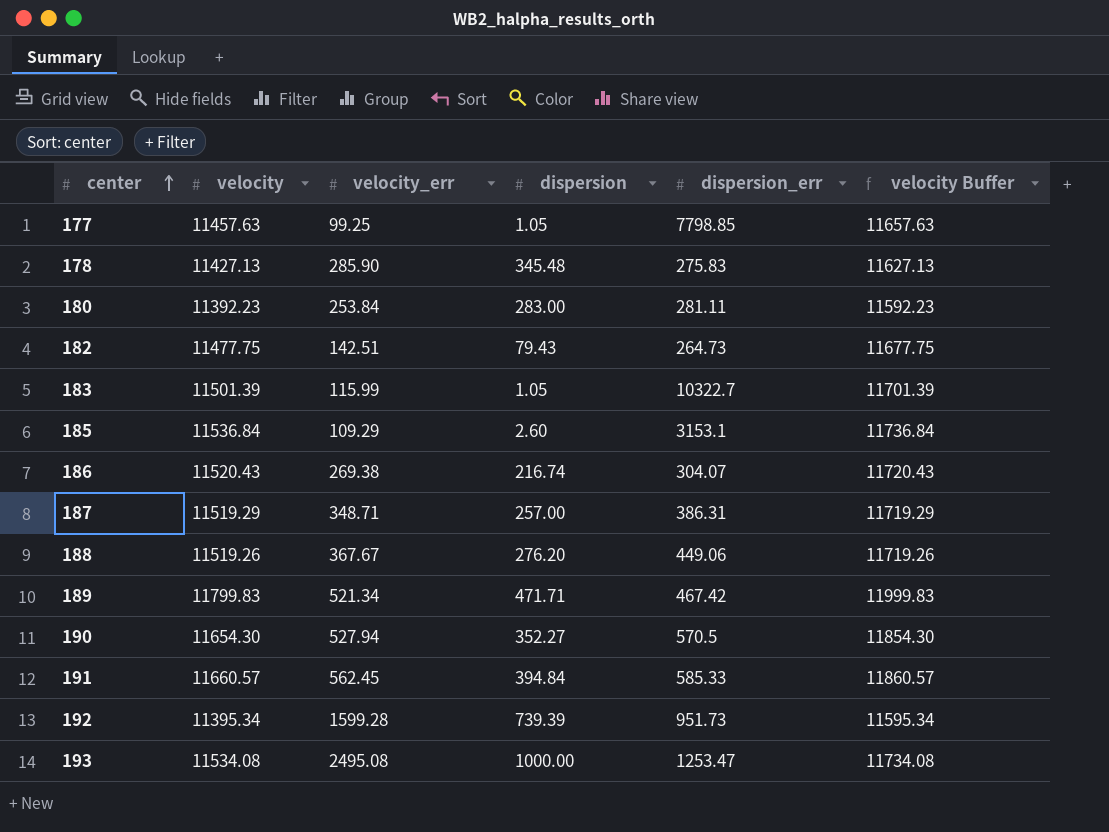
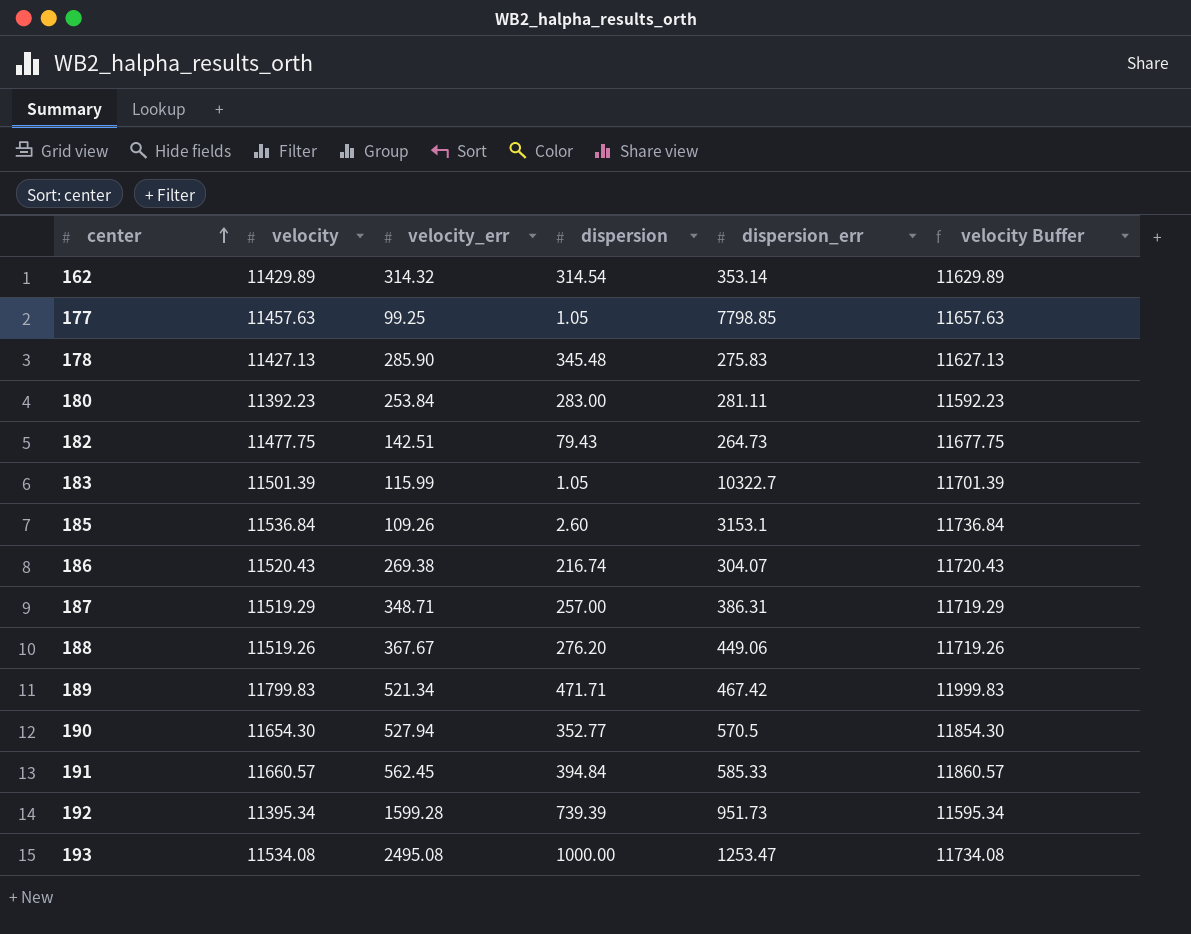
row 162: none -> 11429.89 | 314.32 | 314.54 | 353.14 | 11629.89
185 | velocity_err: 109.29 -> 109.26
190 | dispersion: 352.27 -> 352.77

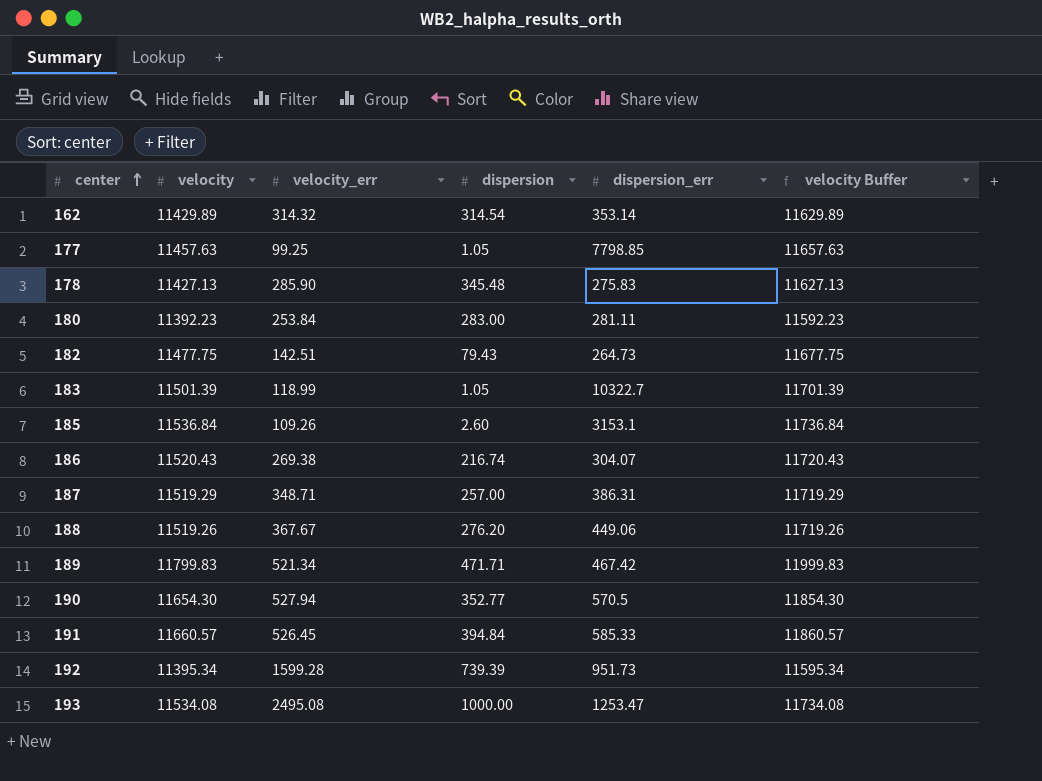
183 | velocity_err: 115.99 -> 118.99
191 | velocity_err: 562.45 -> 526.45

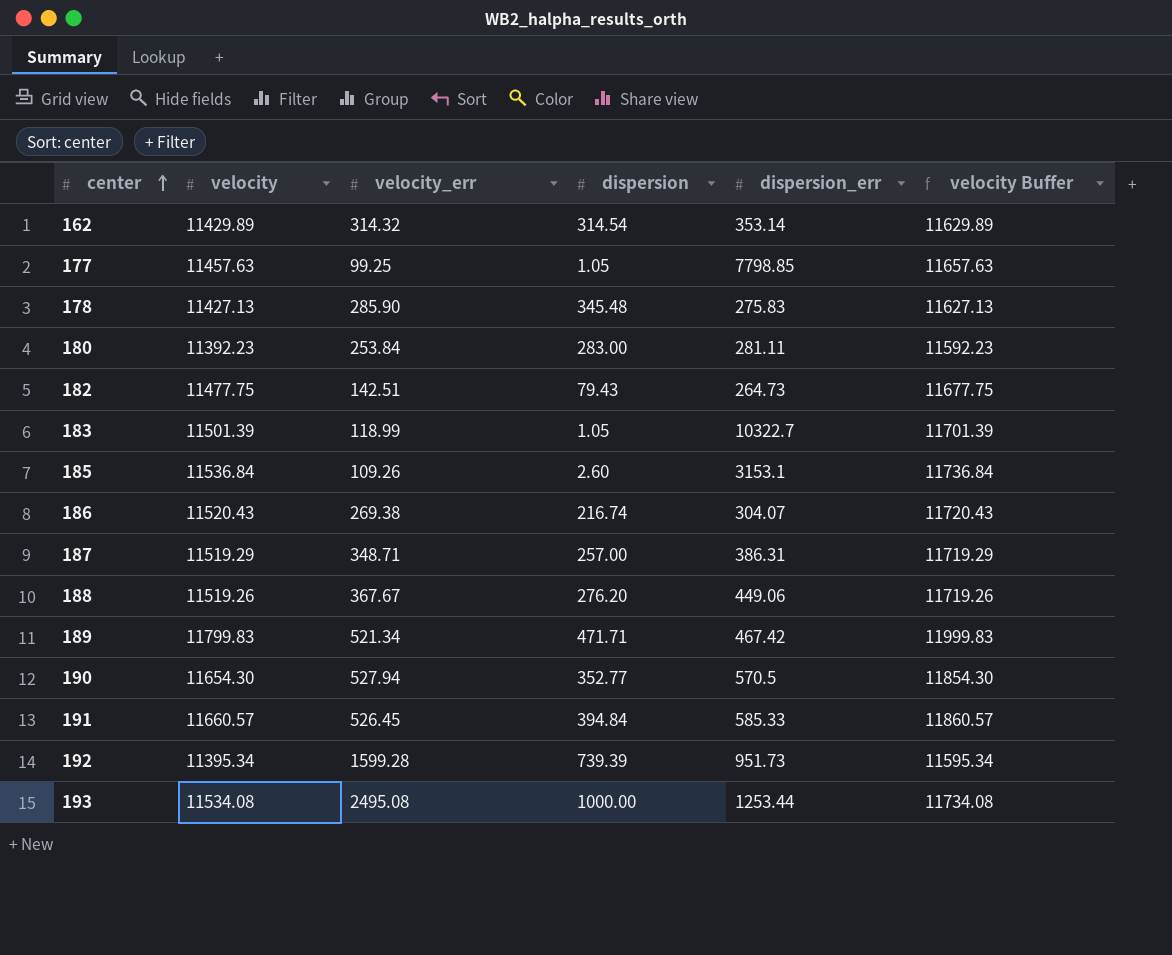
193 | dispersion_err: 1253.47 -> 1253.44

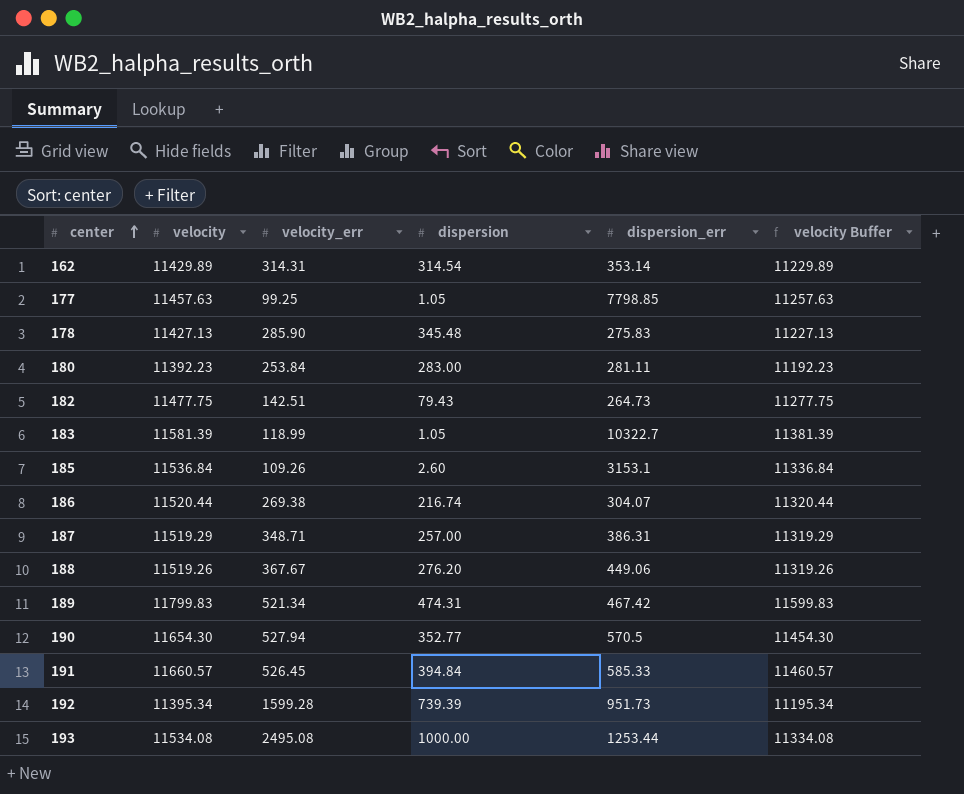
column velocity Buffer | formula: [velocity] + 200 -> [velocity] - 200
162 | velocity_err: 314.32 -> 314.31
183 | velocity: 11501.39 -> 11581.39
186 | velocity: 11520.43 -> 11520.44
189 | dispersion: 471.71 -> 474.31

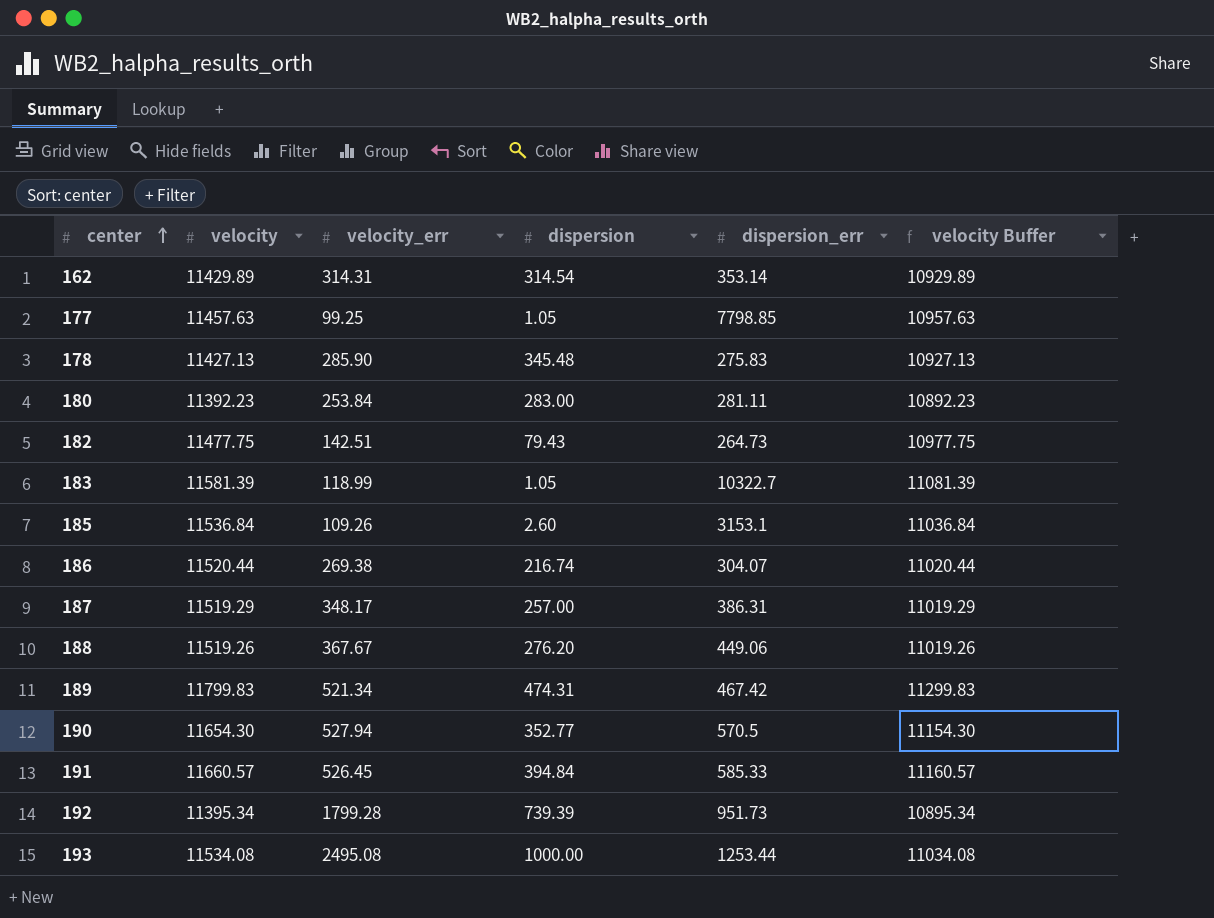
column velocity Buffer | formula: [velocity] - 200 -> [velocity] - 500
187 | velocity_err: 348.71 -> 348.17
192 | velocity_err: 1599.28 -> 1799.28

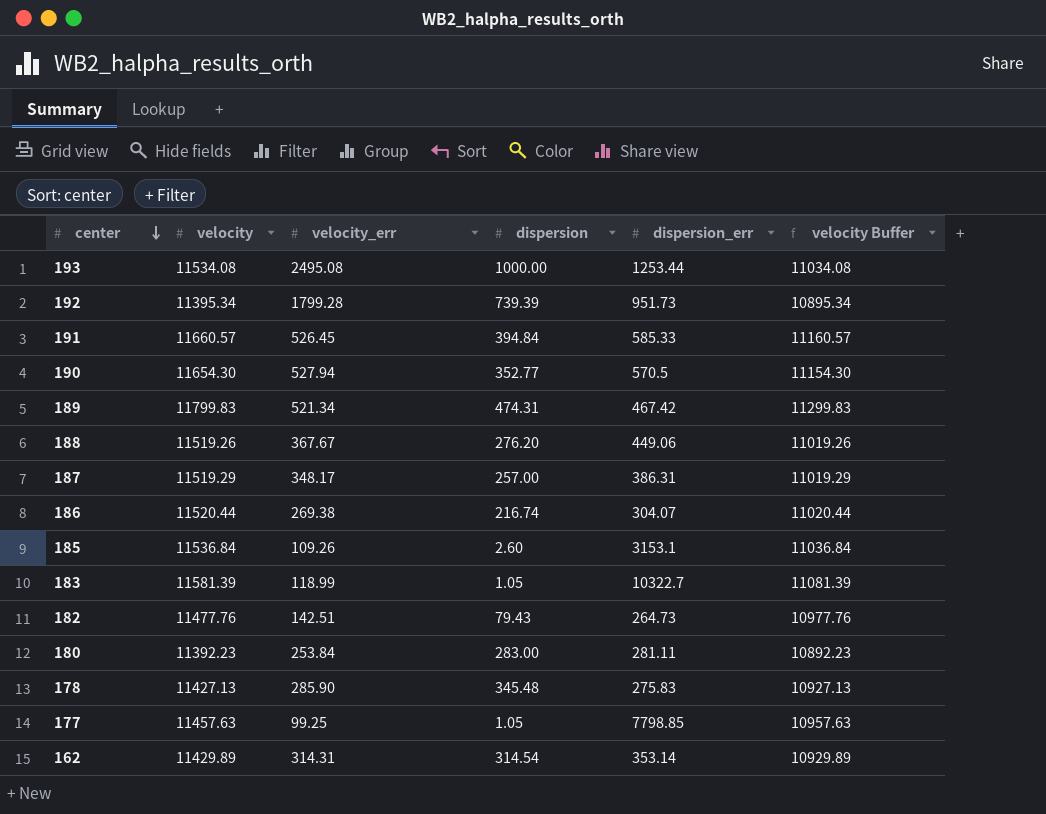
row order: center ascending -> center descending
182 | velocity: 11477.75 -> 11477.76
182 | velocity Buffer: 10977.75 -> 10977.76

